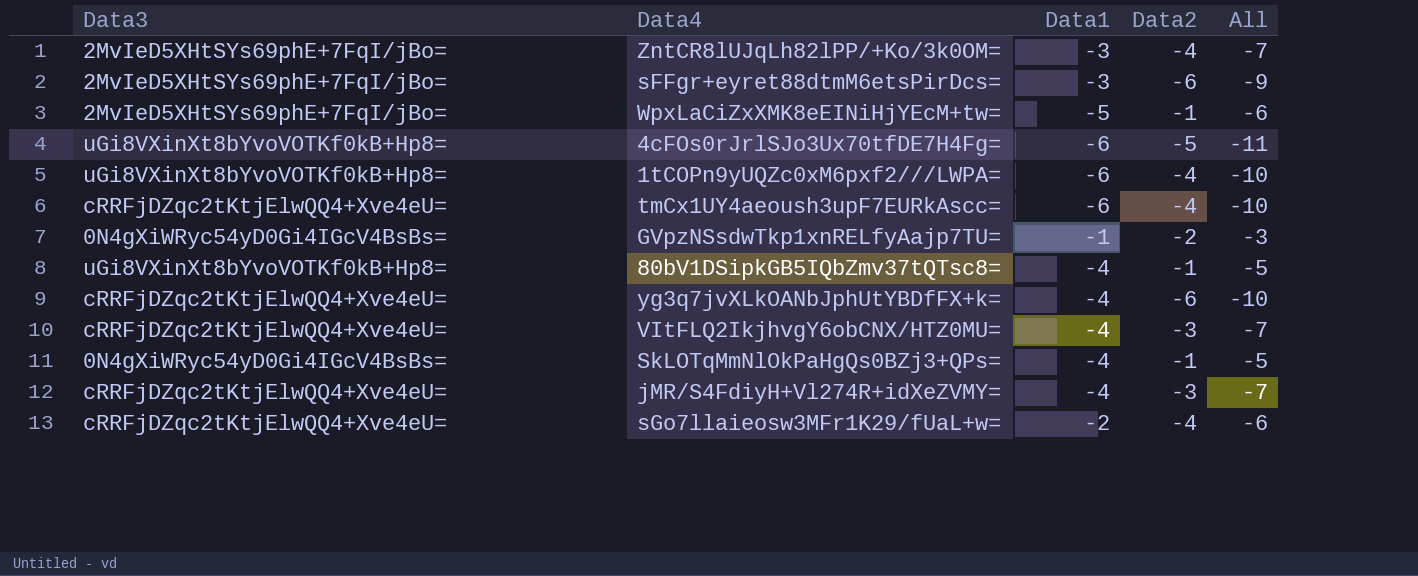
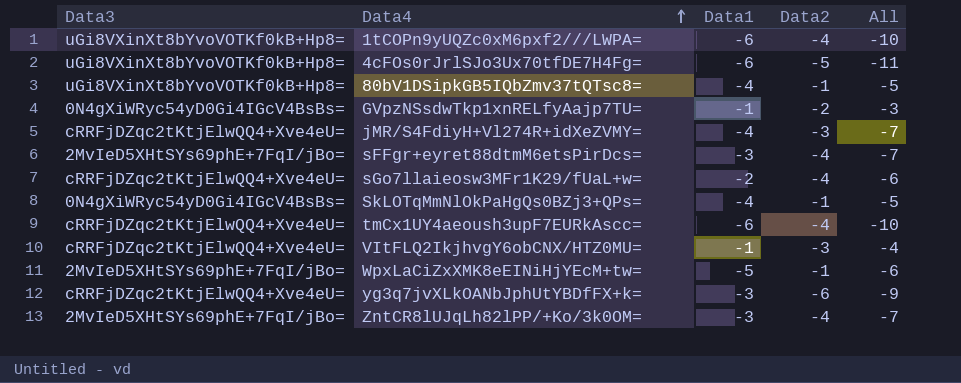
row order: none -> Data4 ascending
sFFgr+eyret88dtmM6etsPirDcs= | Data2: -6 -> -4
sFFgr+eyret88dtmM6etsPirDcs= | All: -9 -> -7
VItFLQ2IkjhvgY6obCNX/HTZ0MU= | Data1: -4 -> -1
VItFLQ2IkjhvgY6obCNX/HTZ0MU= | All: -7 -> -4
yg3q7jvXLkOANbJphUtYBDfFX+k= | Data1: -4 -> -3
yg3q7jvXLkOANbJphUtYBDfFX+k= | All: -10 -> -9

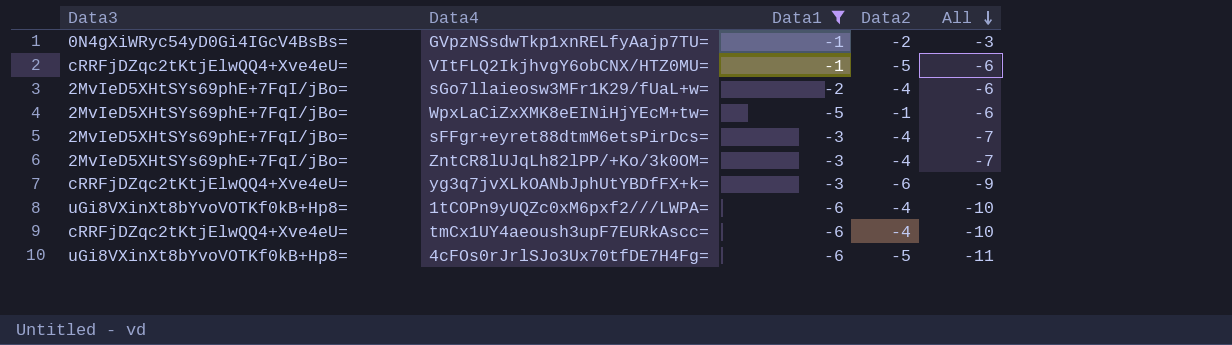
filter: none -> Data1 != -4
row order: Data4 ascending -> All descending
VItFLQ2IkjhvgY6obCNX/HTZ0MU= | Data2: -3 -> -5
VItFLQ2IkjhvgY6obCNX/HTZ0MU= | All: -4 -> -6
sGo7llaieosw3MFr1K29/fUaL+w= | Data3: cRRFjDZqc2tKtjElwQQ4+Xve4eU= -> 2MvIeD5XHtSYs69phE+7FqI/jBo=

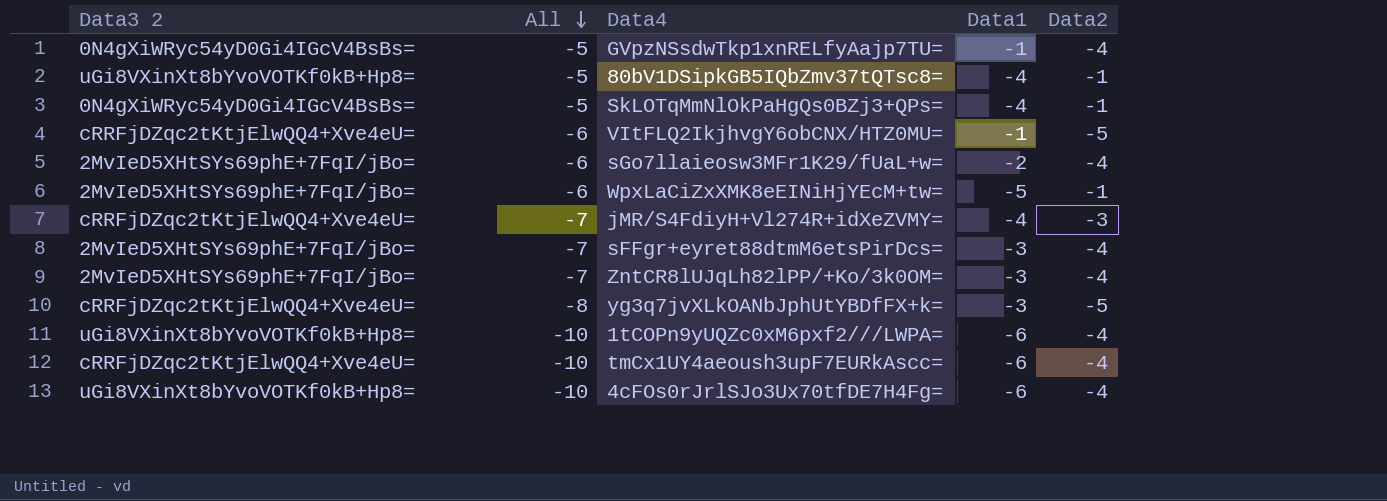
filter: Data1 != -4 -> none
column name: Data3 -> Data3 2
column All | position: 5 -> 2
GVpzNSsdwTkp1xnRELfyAajp7TU= | All: -3 -> -5
GVpzNSsdwTkp1xnRELfyAajp7TU= | Data2: -2 -> -4
yg3q7jvXLkOANbJphUtYBDfFX+k= | All: -9 -> -8
yg3q7jvXLkOANbJphUtYBDfFX+k= | Data2: -6 -> -5
4cFOs0rJrlSJo3Ux70tfDE7H4Fg= | All: -11 -> -10
4cFOs0rJrlSJo3Ux70tfDE7H4Fg= | Data2: -5 -> -4

